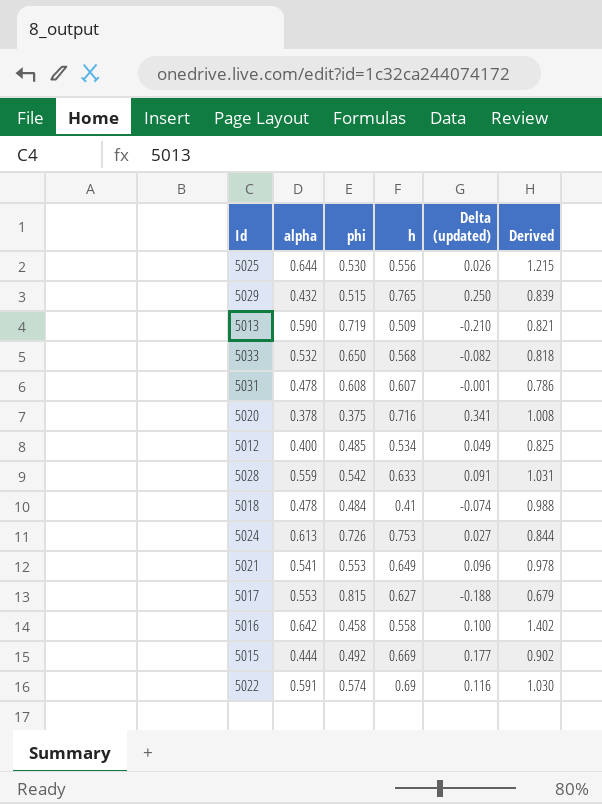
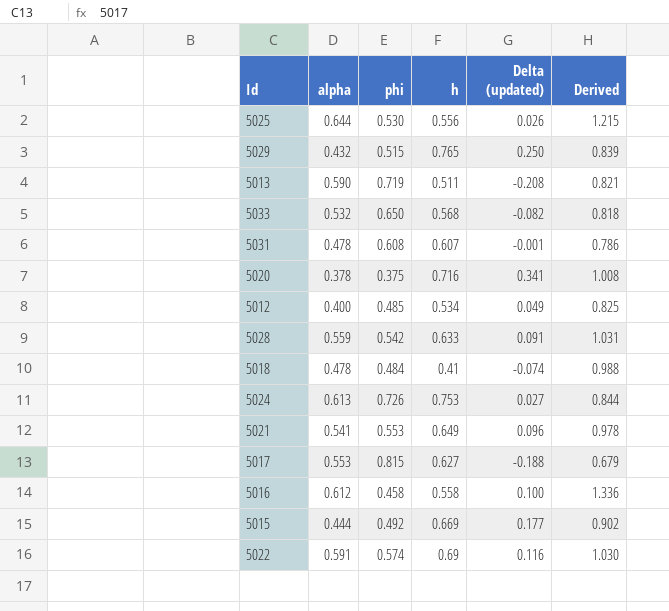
5013 | h: 0.509 -> 0.511
5013 | Delta (updated): -0.210 -> -0.208
5016 | alpha: 0.642 -> 0.612
5016 | Derived: 1.402 -> 1.336

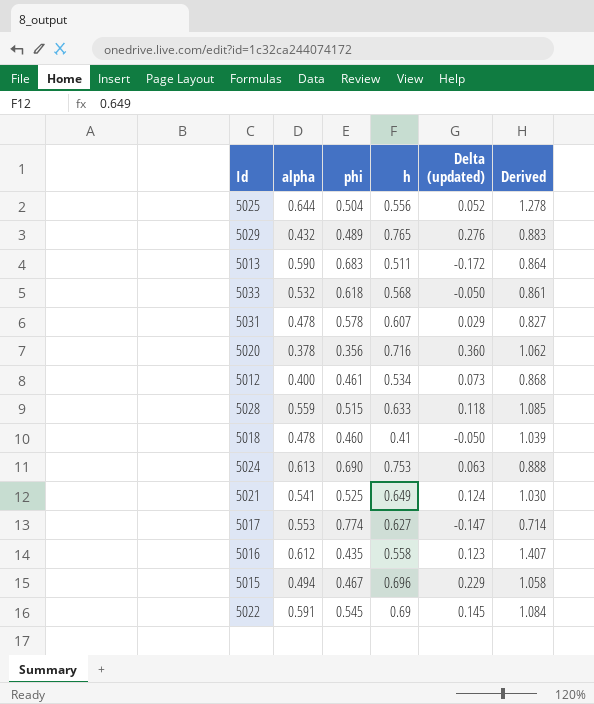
5025 | phi: 0.530 -> 0.504
5025 | Delta (updated): 0.026 -> 0.052
5025 | Derived: 1.215 -> 1.278
5029 | phi: 0.515 -> 0.489
5029 | Delta (updated): 0.250 -> 0.276
5029 | Derived: 0.839 -> 0.883
5013 | phi: 0.719 -> 0.683
5013 | Delta (updated): -0.208 -> -0.172
5013 | Derived: 0.821 -> 0.864
5033 | phi: 0.650 -> 0.618
5033 | Delta (updated): -0.082 -> -0.050
5033 | Derived: 0.818 -> 0.861
5031 | phi: 0.608 -> 0.578
5031 | Delta (updated): -0.001 -> 0.029
5031 | Derived: 0.786 -> 0.827
5020 | phi: 0.375 -> 0.356
5020 | Delta (updated): 0.341 -> 0.360
5020 | Derived: 1.008 -> 1.062
5012 | phi: 0.485 -> 0.461
5012 | Delta (updated): 0.049 -> 0.073
5012 | Derived: 0.825 -> 0.868
5028 | phi: 0.542 -> 0.515
5028 | Delta (updated): 0.091 -> 0.118
5028 | Derived: 1.031 -> 1.085
5018 | phi: 0.484 -> 0.460
5018 | Delta (updated): -0.074 -> -0.050
5018 | Derived: 0.988 -> 1.039
5024 | phi: 0.726 -> 0.690
5024 | Delta (updated): 0.027 -> 0.063
5024 | Derived: 0.844 -> 0.888
5021 | phi: 0.553 -> 0.525
5021 | Delta (updated): 0.096 -> 0.124
5021 | Derived: 0.978 -> 1.030
5017 | phi: 0.815 -> 0.774
5017 | Delta (updated): -0.188 -> -0.147
5017 | Derived: 0.679 -> 0.714
5016 | phi: 0.458 -> 0.435
5016 | Delta (updated): 0.100 -> 0.123
5016 | Derived: 1.336 -> 1.407
5015 | alpha: 0.444 -> 0.494
5015 | phi: 0.492 -> 0.467
5015 | h: 0.669 -> 0.696
5015 | Delta (updated): 0.177 -> 0.229
5015 | Derived: 0.902 -> 1.058
5022 | phi: 0.574 -> 0.545
5022 | Delta (updated): 0.116 -> 0.145
5022 | Derived: 1.030 -> 1.084

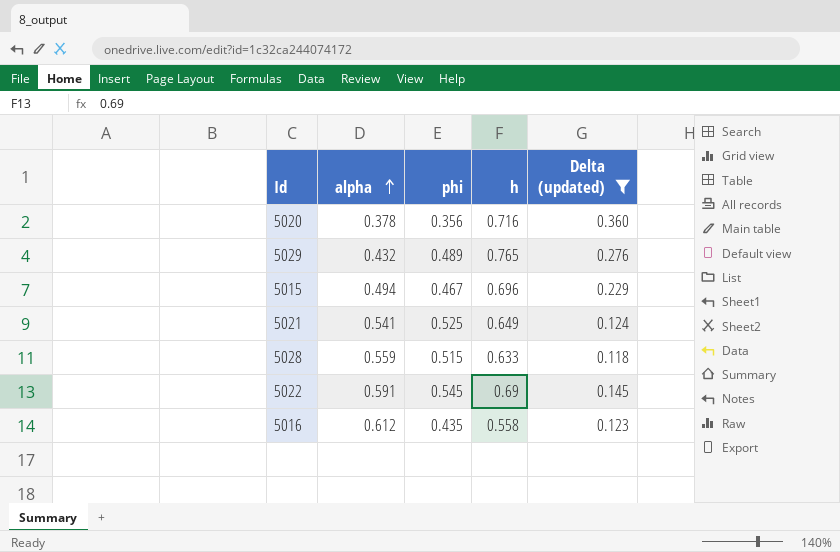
filter: none -> Delta (updated) >= 0.118
row order: none -> alpha ascending
column Derived | formula: [alpha] / [phi] -> none

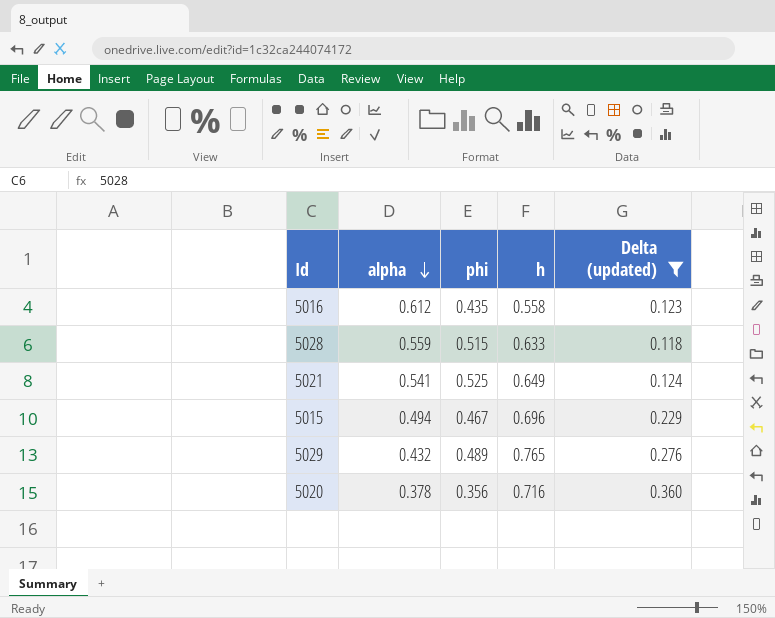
row order: alpha ascending -> alpha descending
row 5022: 0.591 | 0.545 | 0.69 | 0.145 -> none

